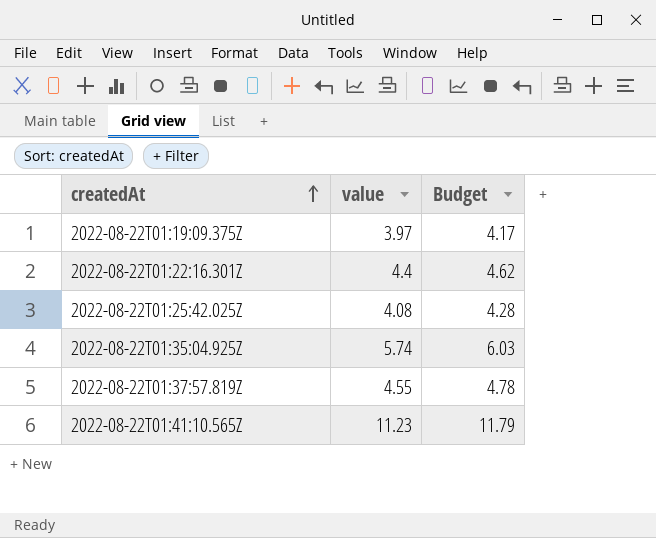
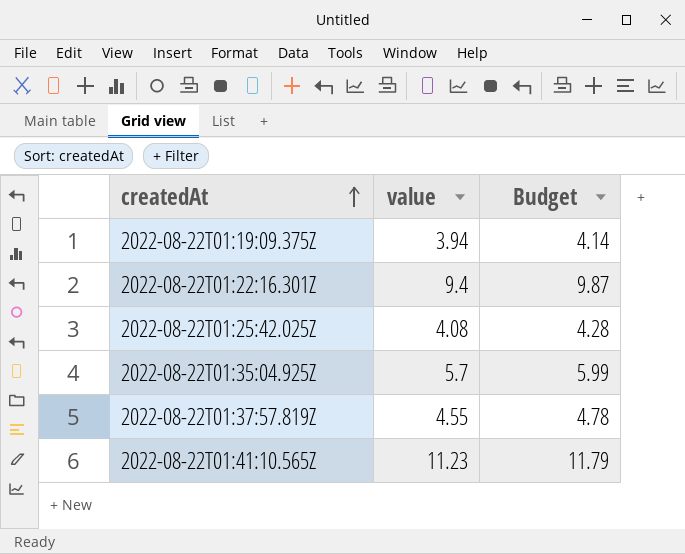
2022-08-22T01:19:09.375Z | value: 3.97 -> 3.94
2022-08-22T01:19:09.375Z | Budget: 4.17 -> 4.14
2022-08-22T01:22:16.301Z | value: 4.4 -> 9.4
2022-08-22T01:22:16.301Z | Budget: 4.62 -> 9.87
2022-08-22T01:35:04.925Z | value: 5.74 -> 5.7
2022-08-22T01:35:04.925Z | Budget: 6.03 -> 5.99

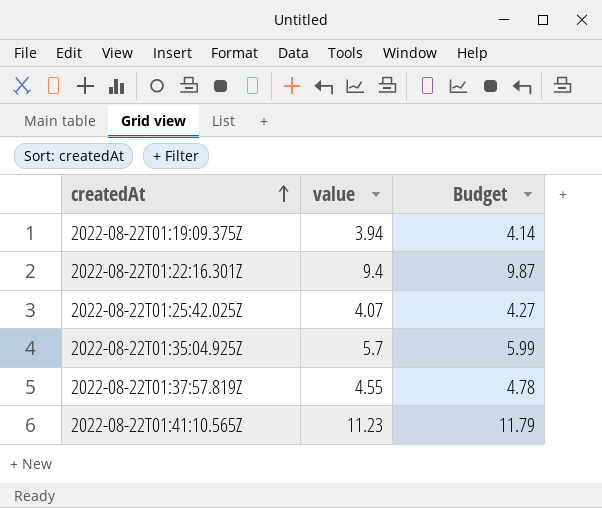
2022-08-22T01:25:42.025Z | value: 4.08 -> 4.07
2022-08-22T01:25:42.025Z | Budget: 4.28 -> 4.27

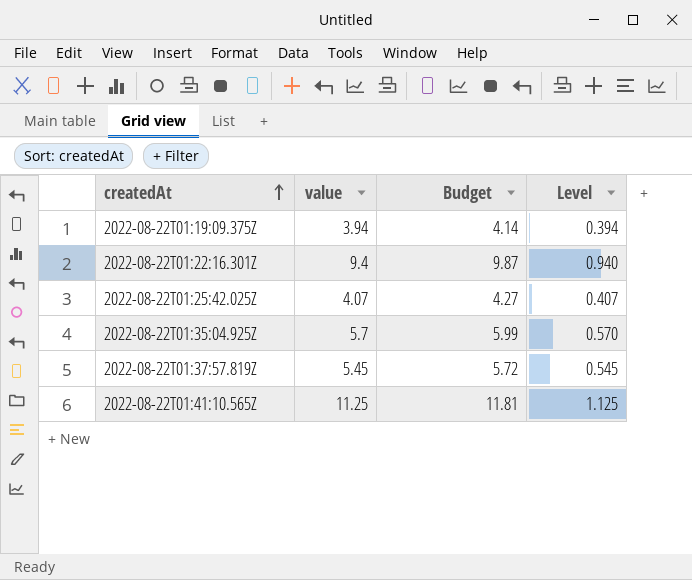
column Level | formula: none -> [value] * 0.1
2022-08-22T01:37:57.819Z | value: 4.55 -> 5.45
2022-08-22T01:37:57.819Z | Budget: 4.78 -> 5.72
2022-08-22T01:41:10.565Z | value: 11.23 -> 11.25
2022-08-22T01:41:10.565Z | Budget: 11.79 -> 11.81

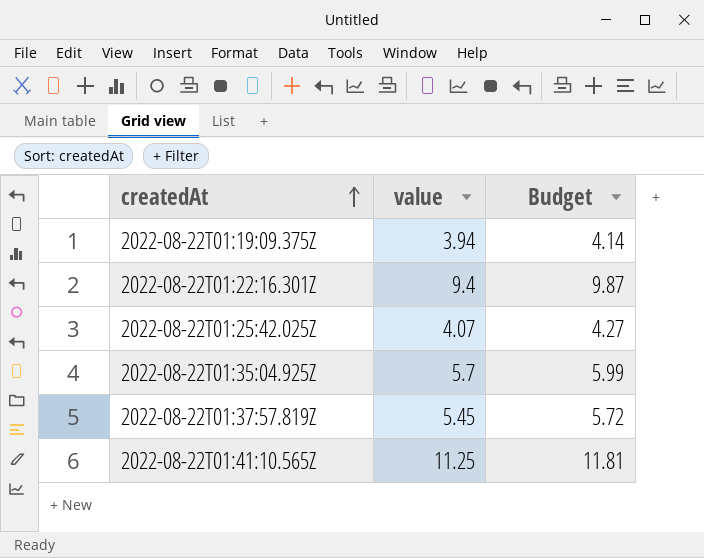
column Level | formula: [value] * 0.1 -> none

